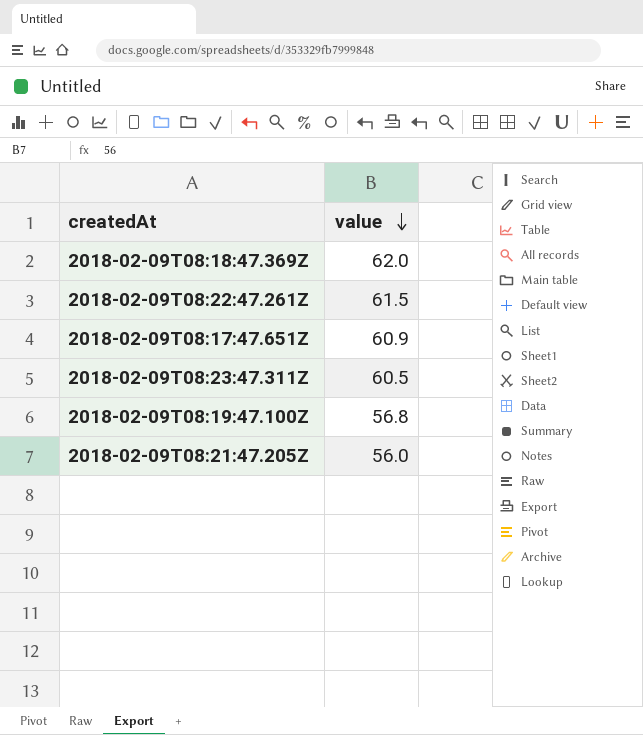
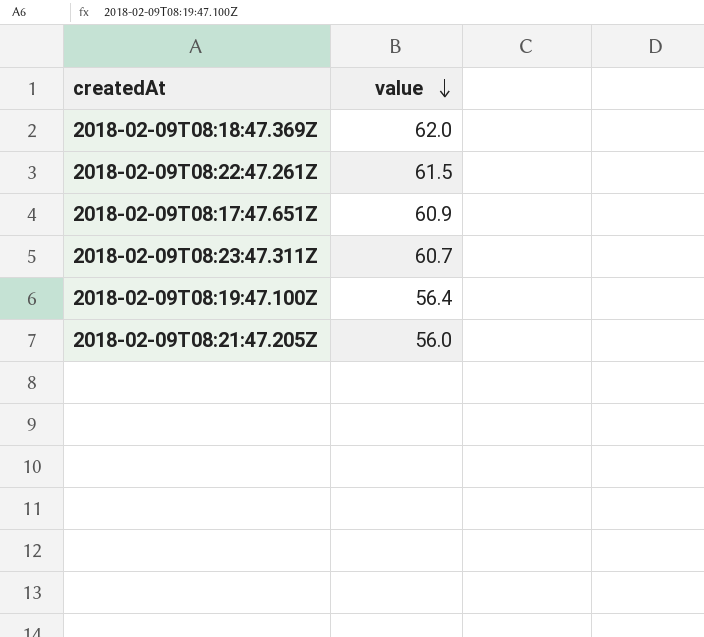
2018-02-09T08:23:47.311Z | value: 60.5 -> 60.7
2018-02-09T08:19:47.100Z | value: 56.8 -> 56.4

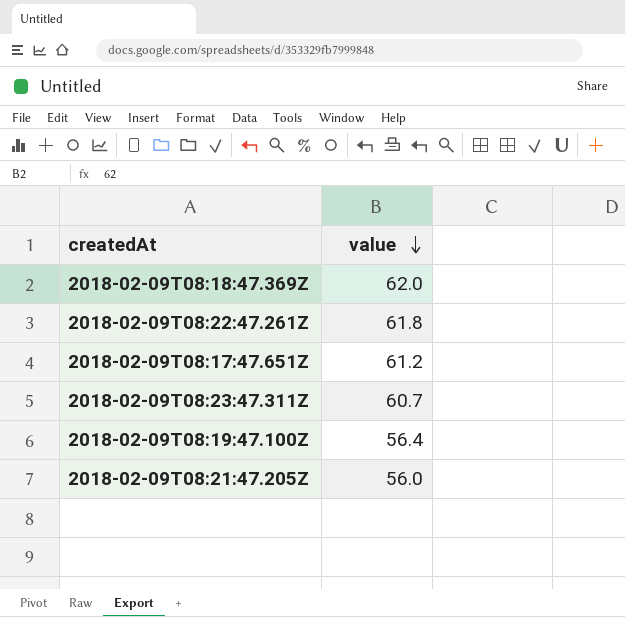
2018-02-09T08:22:47.261Z | value: 61.5 -> 61.8
2018-02-09T08:17:47.651Z | value: 60.9 -> 61.2

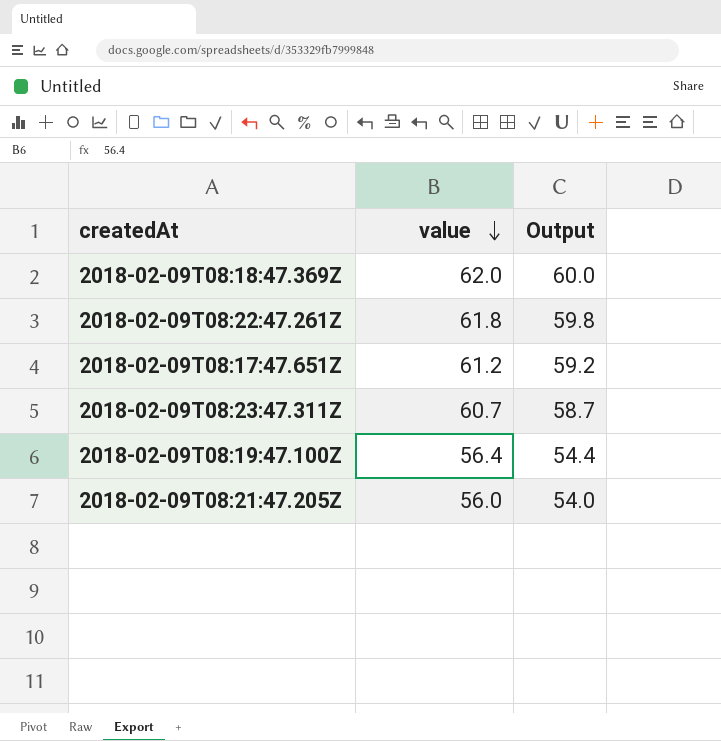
column Output | formula: none -> [value] - 2

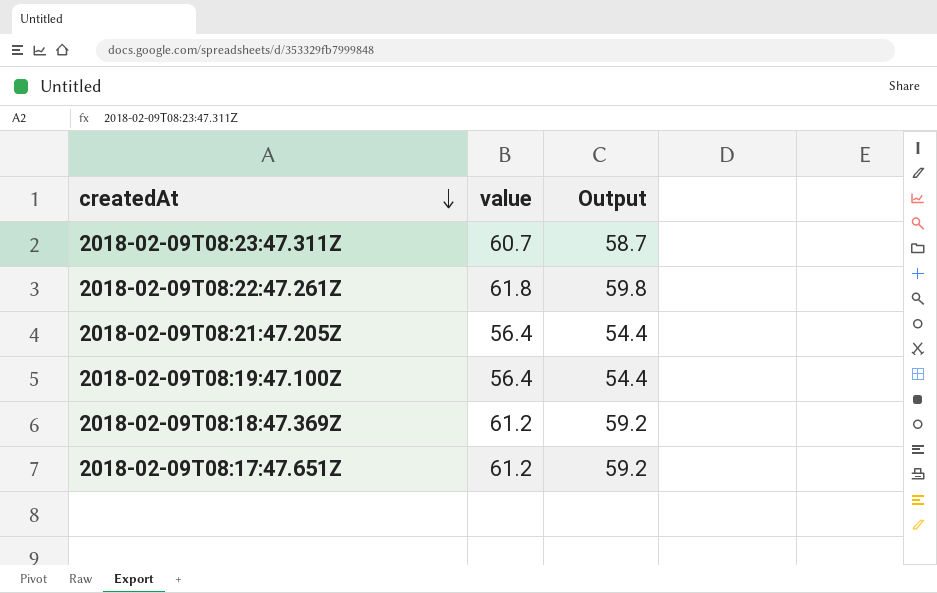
row order: value descending -> createdAt descending
2018-02-09T08:21:47.205Z | value: 56.0 -> 56.4
2018-02-09T08:21:47.205Z | Output: 54.0 -> 54.4
2018-02-09T08:18:47.369Z | value: 62.0 -> 61.2
2018-02-09T08:18:47.369Z | Output: 60.0 -> 59.2

